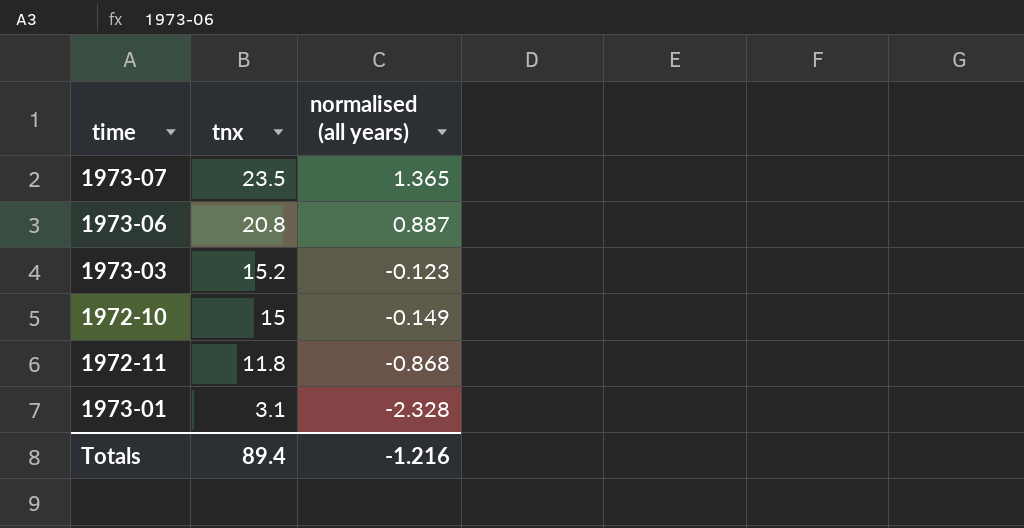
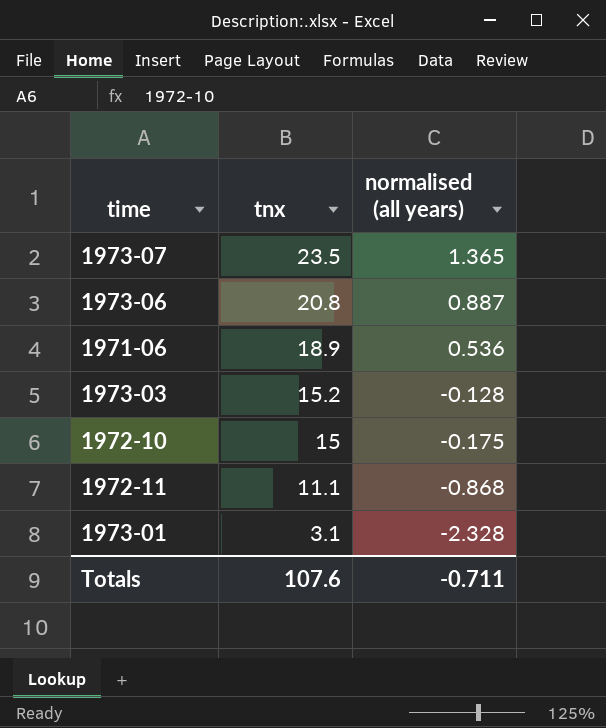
row 1971-06: none -> 18.9 | 0.536
1973-03 | normalised (all years): -0.123 -> -0.128
1972-10 | normalised (all years): -0.149 -> -0.175
1972-11 | tnx: 11.8 -> 11.1
Totals | tnx: 89.4 -> 107.6
Totals | normalised (all years): -1.216 -> -0.711

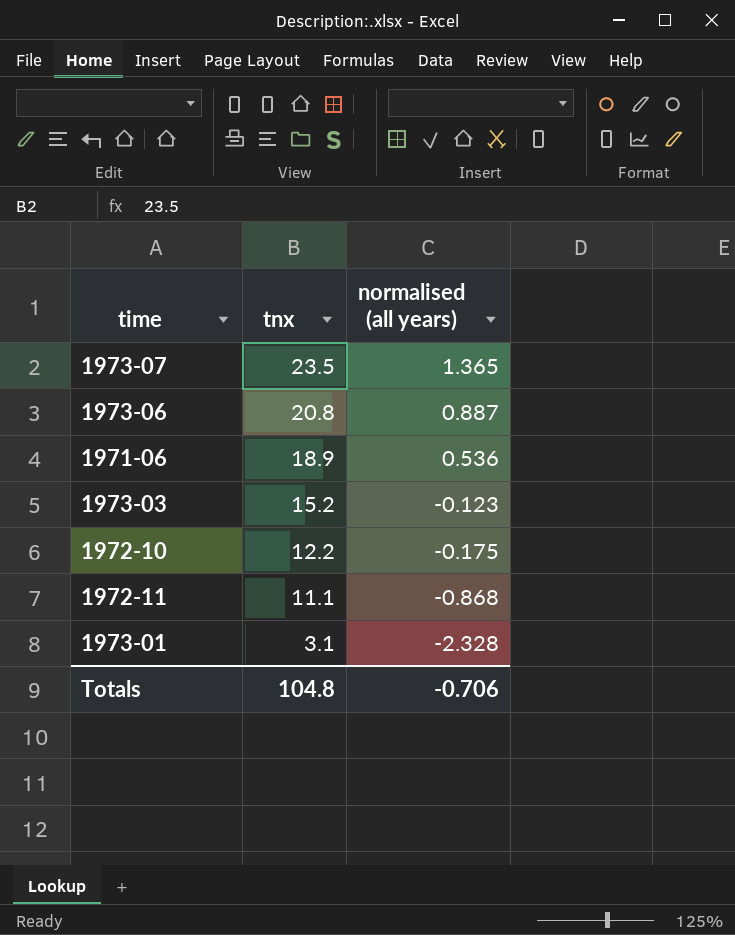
1973-03 | normalised (all years): -0.128 -> -0.123
1972-10 | tnx: 15 -> 12.2
Totals | tnx: 107.6 -> 104.8
Totals | normalised (all years): -0.711 -> -0.706

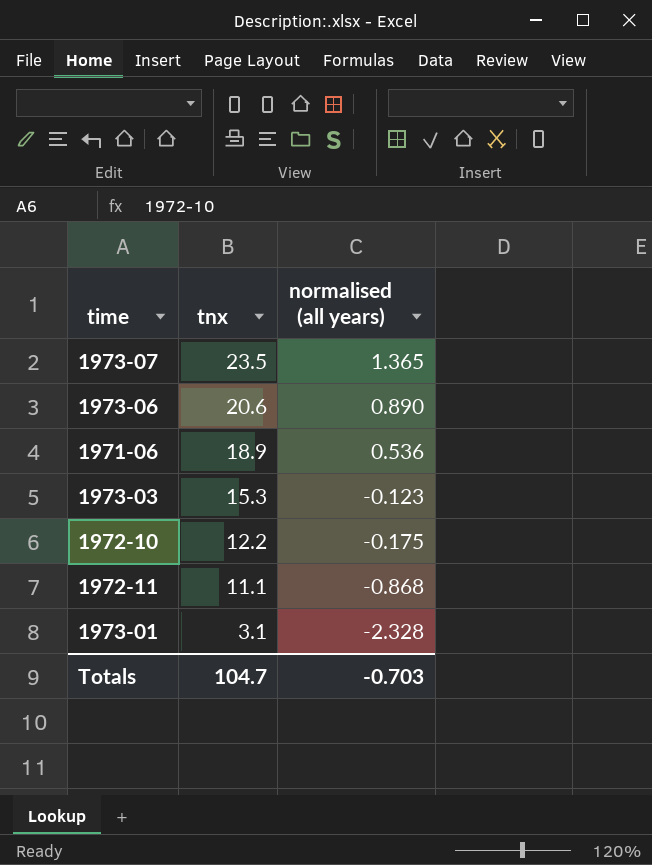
1973-06 | tnx: 20.8 -> 20.6
1973-06 | normalised (all years): 0.887 -> 0.890
1973-03 | tnx: 15.2 -> 15.3
Totals | tnx: 104.8 -> 104.7
Totals | normalised (all years): -0.706 -> -0.703

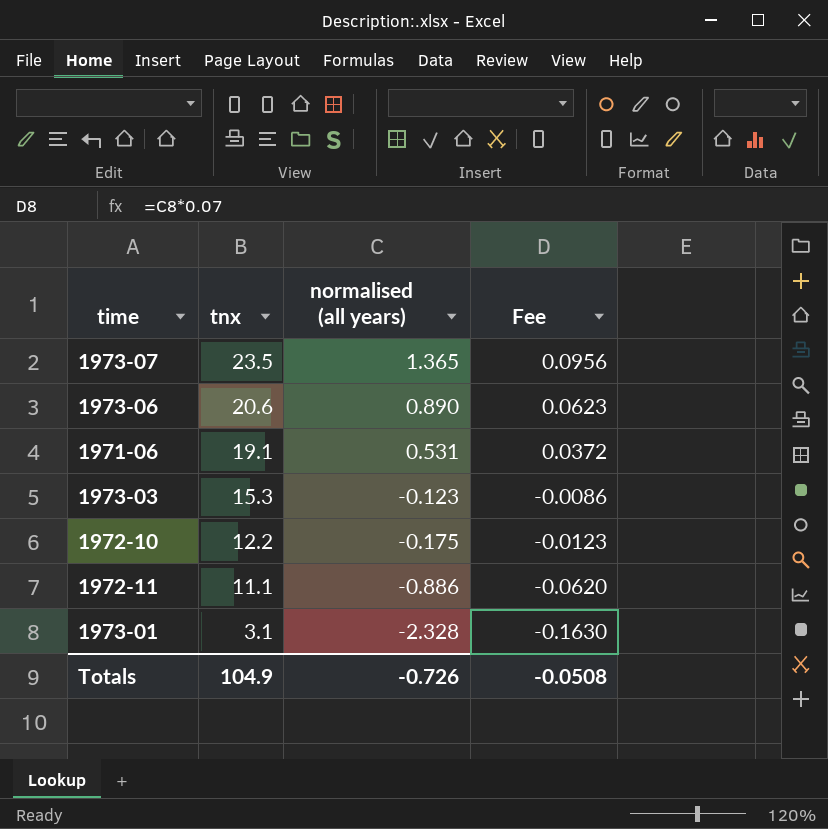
column Fee | formula: none -> [normalised (all years)] * 0.07
1971-06 | tnx: 18.9 -> 19.1
1971-06 | normalised (all years): 0.536 -> 0.531
1972-11 | normalised (all years): -0.868 -> -0.886
Totals | tnx: 104.7 -> 104.9
Totals | normalised (all years): -0.703 -> -0.726

